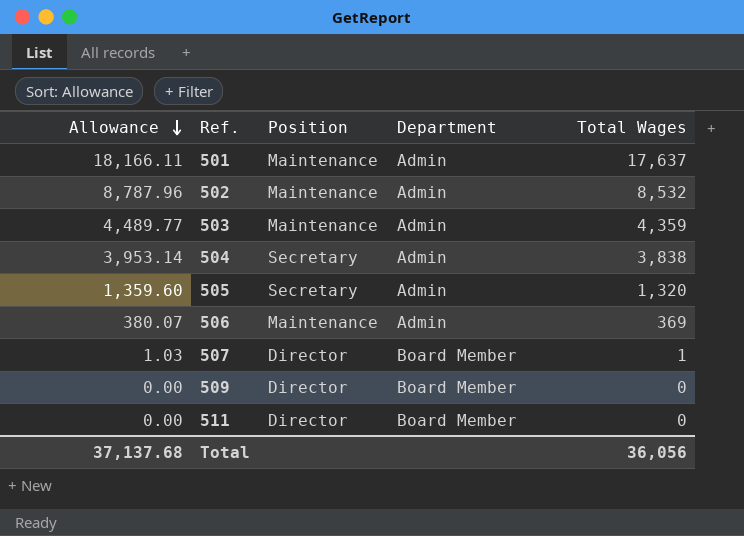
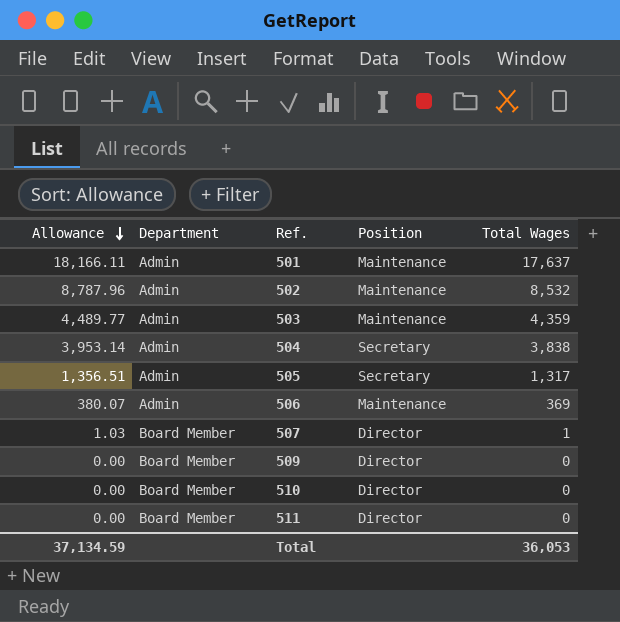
column Department | position: 4 -> 2
505 | Allowance: 1,359.60 -> 1,356.51
505 | Total Wages: 1,320 -> 1,317
row 510: none -> 0.00 | Board Member | Director | 0
Total | Allowance: 37,137.68 -> 37,134.59
Total | Total Wages: 36,056 -> 36,053

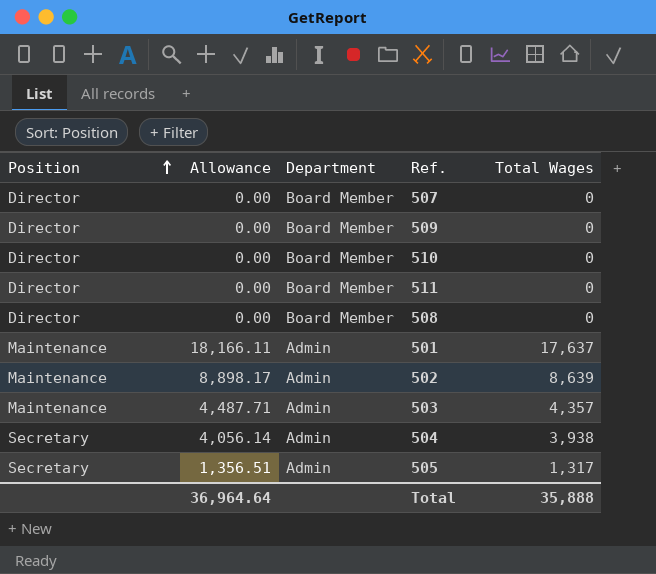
row order: Allowance descending -> Position ascending
column Position | position: 4 -> 1
row 506: 380.07 | Admin | Maintenance | 369 -> none
507 | Allowance: 1.03 -> 0.00
507 | Total Wages: 1 -> 0
row 508: none -> Director | 0.00 | Board Member | 0
502 | Allowance: 8,787.96 -> 8,898.17
502 | Total Wages: 8,532 -> 8,639
503 | Allowance: 4,489.77 -> 4,487.71
503 | Total Wages: 4,359 -> 4,357
504 | Allowance: 3,953.14 -> 4,056.14
504 | Total Wages: 3,838 -> 3,938
Total | Allowance: 37,134.59 -> 36,964.64
Total | Total Wages: 36,053 -> 35,888

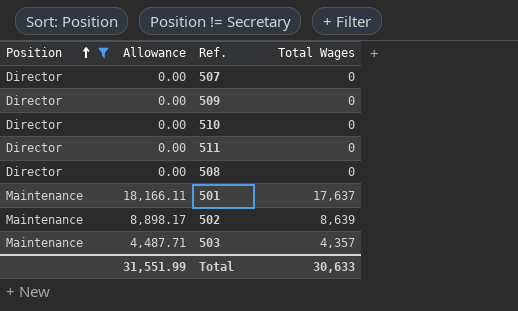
filter: none -> Position != Secretary
column Department | position: 3 -> none
Total | Allowance: 36,964.64 -> 31,551.99
Total | Total Wages: 35,888 -> 30,633

